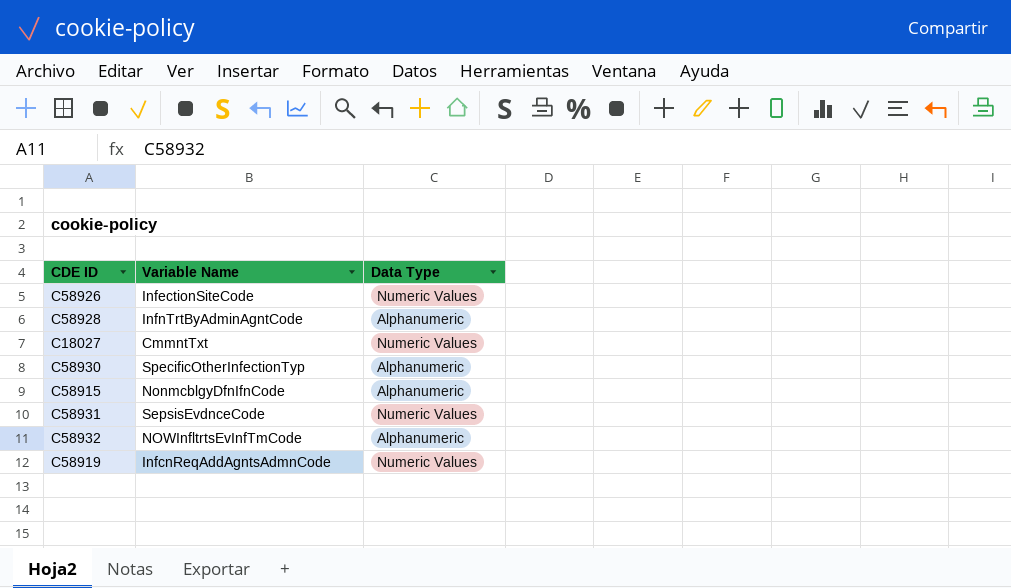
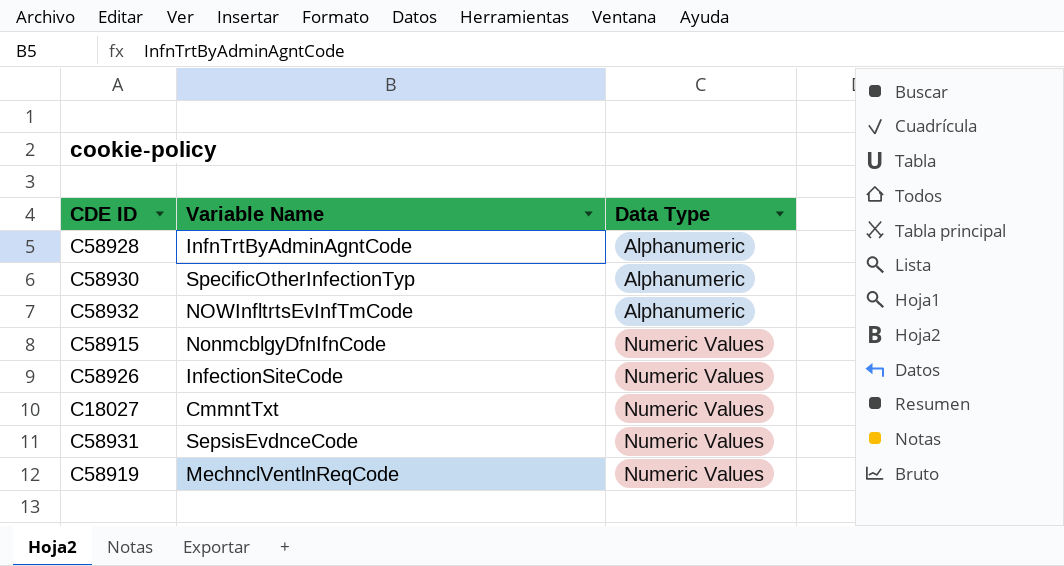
row order: none -> Data Type ascending
C58915 | Data Type: Alphanumeric -> Numeric Values
C58919 | Variable Name: InfcnReqAddAgntsAdmnCode -> MechnclVentlnReqCode

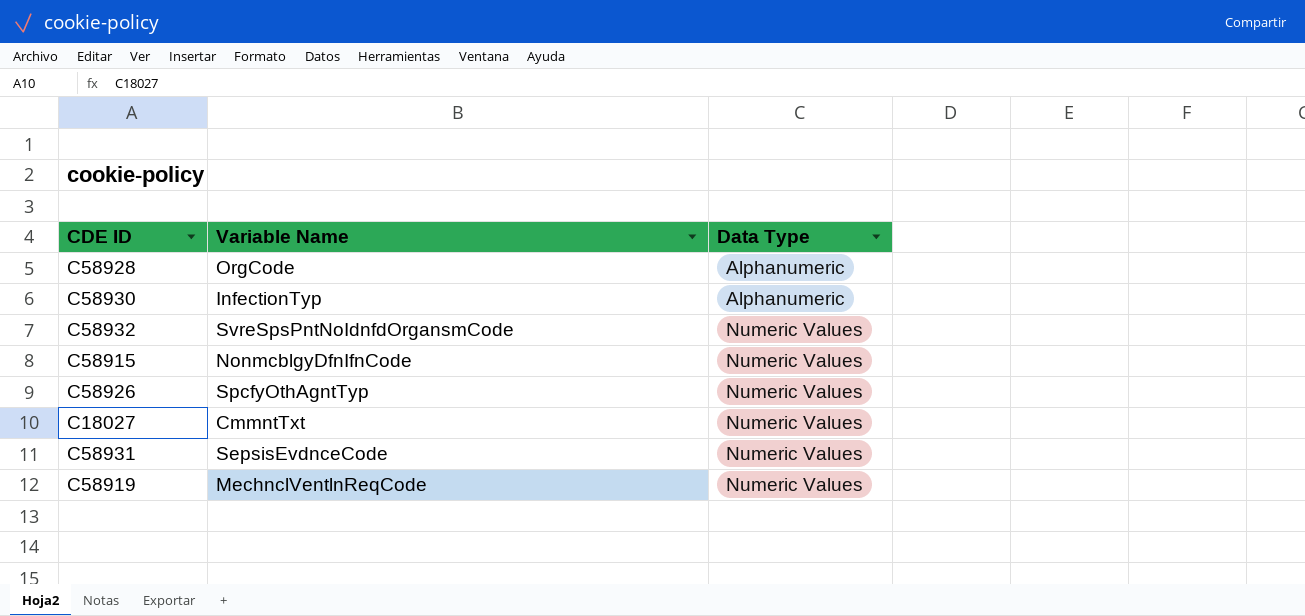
C58928 | Variable Name: InfnTrtByAdminAgntCode -> OrgCode
C58930 | Variable Name: SpecificOtherInfectionTyp -> InfectionTyp
C58932 | Variable Name: NOWInfltrtsEvInfTmCode -> SvreSpsPntNoIdnfdOrgansmCode
C58932 | Data Type: Alphanumeric -> Numeric Values
C58926 | Variable Name: InfectionSiteCode -> SpcfyOthAgntTyp

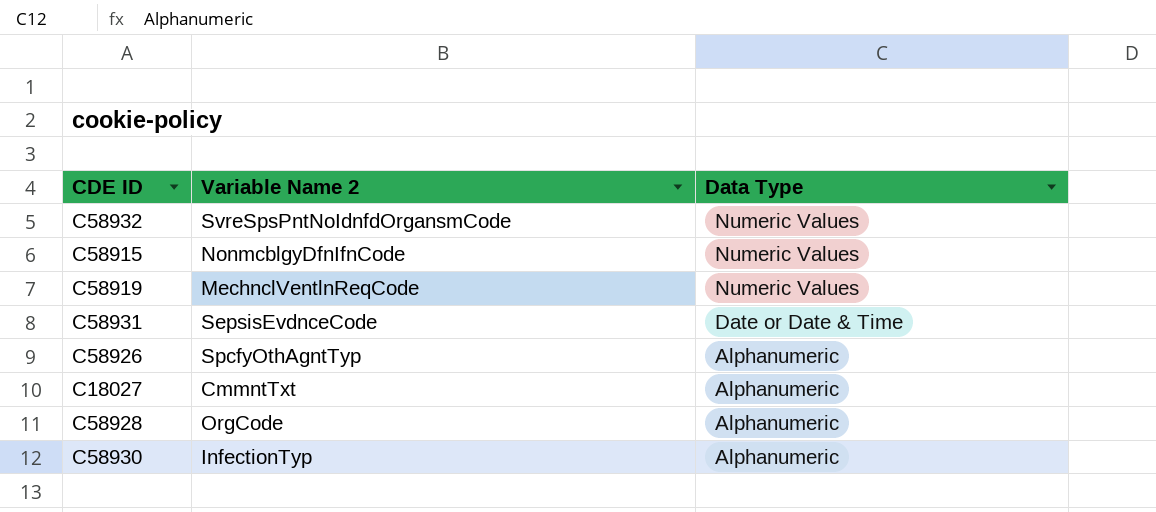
row order: Data Type ascending -> Data Type descending
column name: Variable Name -> Variable Name 2
C58931 | Data Type: Numeric Values -> Date or Date & Time
C58926 | Data Type: Numeric Values -> Alphanumeric
C18027 | Data Type: Numeric Values -> Alphanumeric

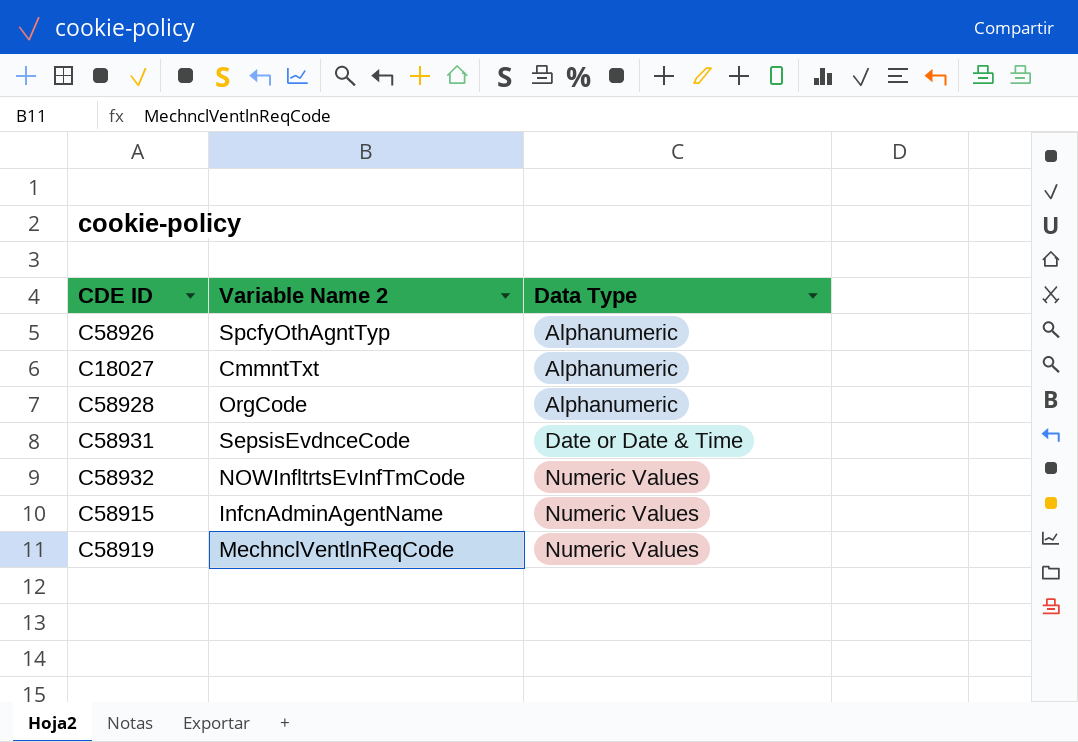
row order: Data Type descending -> Data Type ascending
row C58930: InfectionTyp | Alphanumeric -> none
C58932 | Variable Name 2: SvreSpsPntNoIdnfdOrgansmCode -> NOWInfltrtsEvInfTmCode
C58915 | Variable Name 2: NonmcblgyDfnIfnCode -> InfcnAdminAgentName

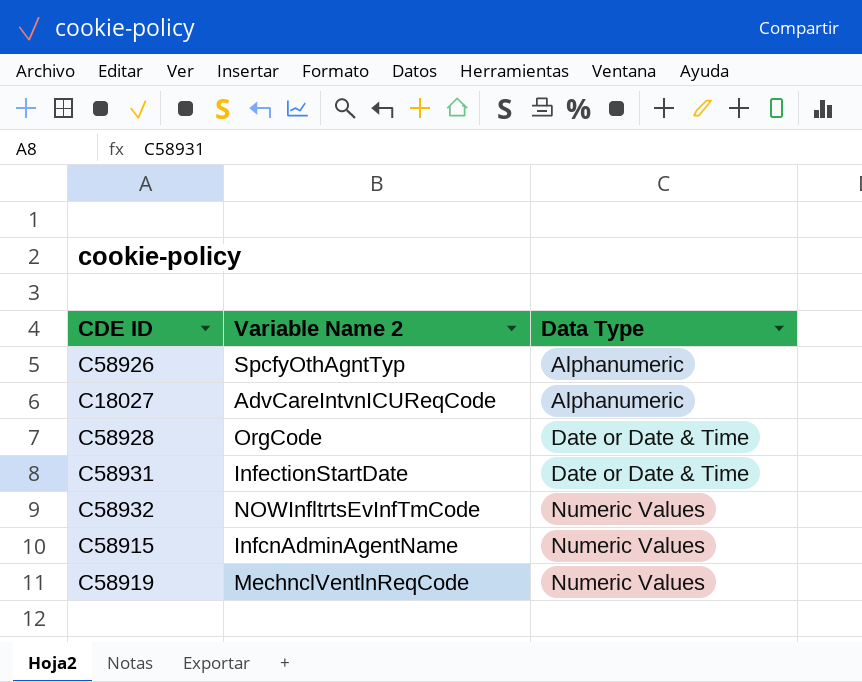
C18027 | Variable Name 2: CmmntTxt -> AdvCareIntvnICUReqCode
C58928 | Data Type: Alphanumeric -> Date or Date & Time
C58931 | Variable Name 2: SepsisEvdnceCode -> InfectionStartDate

